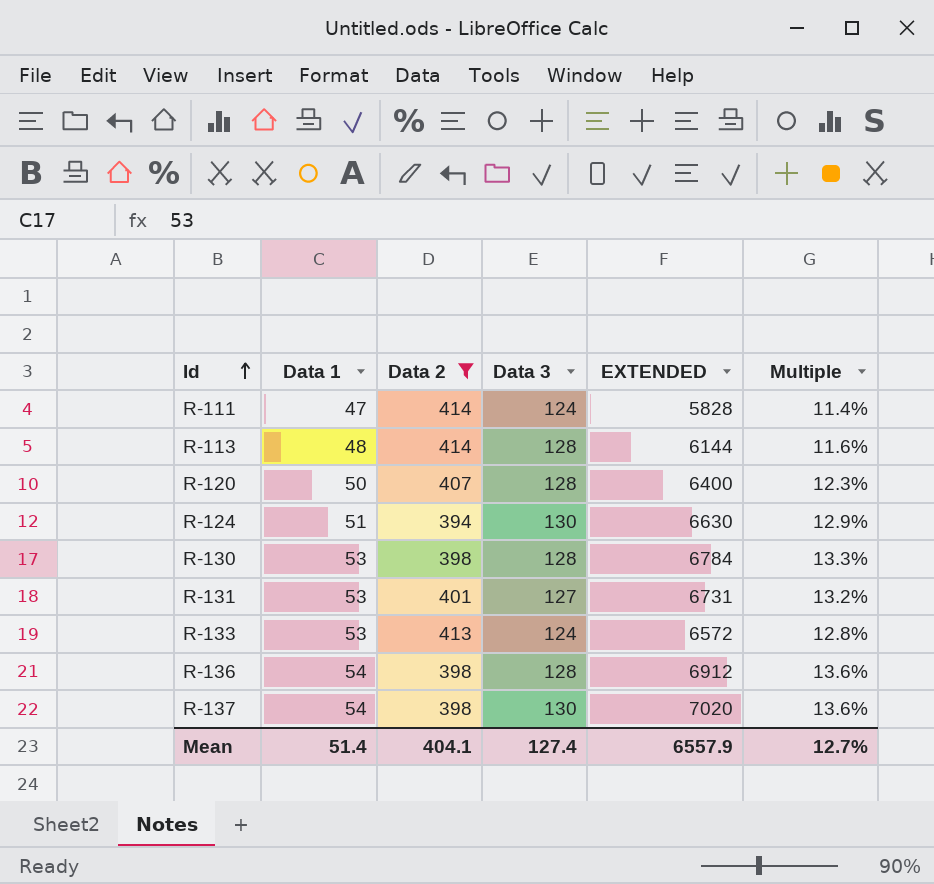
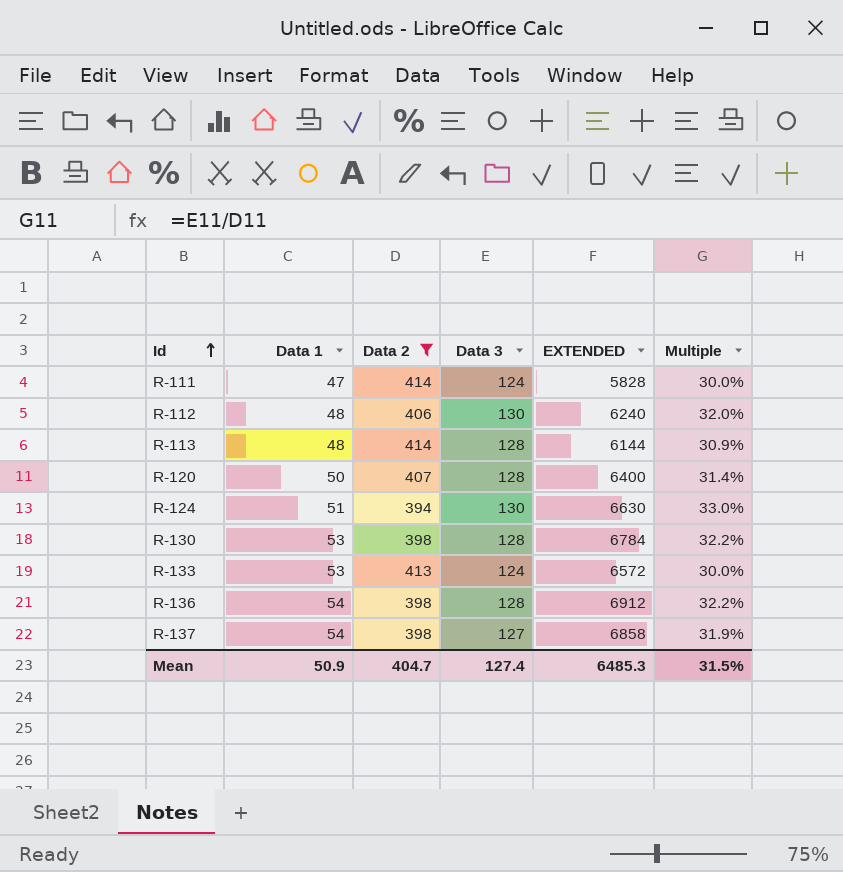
column Multiple | formula: [Data 1] / [Data 2] -> [Data 3] / [Data 2]
row R-131: 53 | 401 | 127 | 6731 | 13.2% -> none
row R-112: none -> 48 | 406 | 130 | 6240 | 32.0%
R-137 | Data 3: 130 -> 127
R-137 | EXTENDED: 7020 -> 6858
Mean | Data 1: 51.4 -> 50.9
Mean | Data 2: 404.1 -> 404.7
Mean | EXTENDED: 6557.9 -> 6485.3
Mean | Multiple: 12.7% -> 31.5%

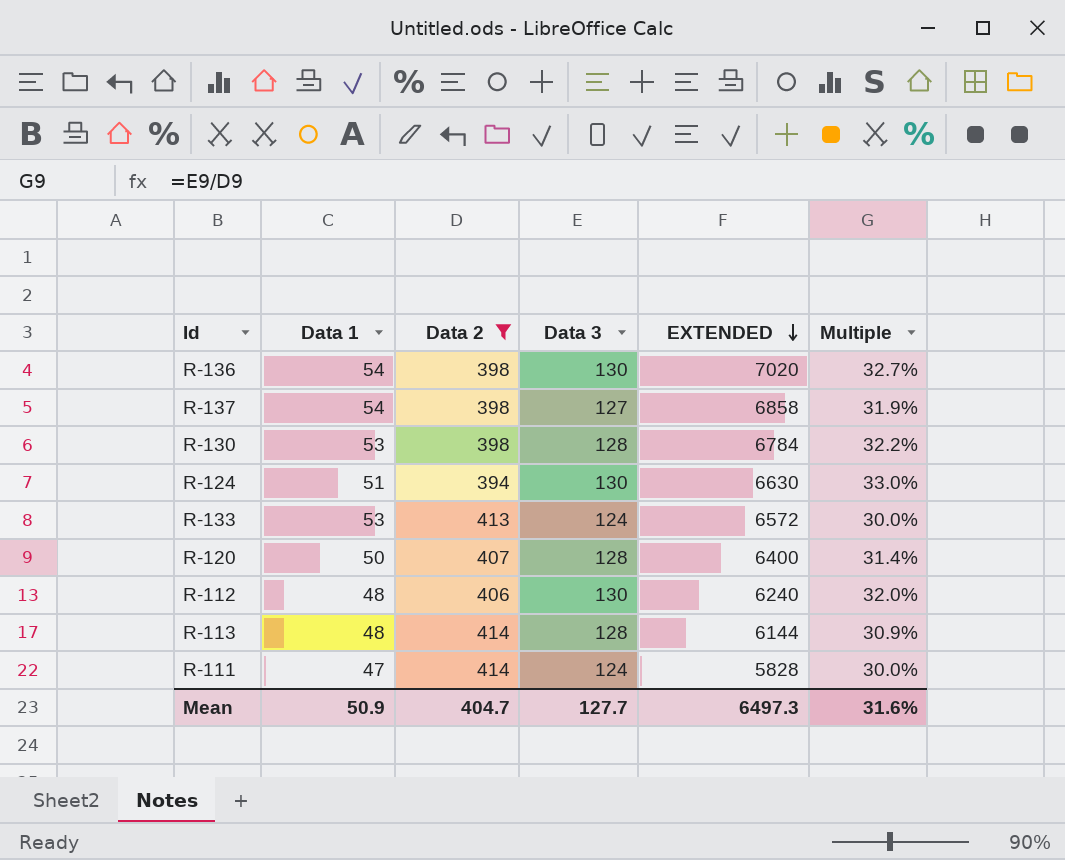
row order: Id ascending -> EXTENDED descending
R-136 | Data 3: 128 -> 130
R-136 | EXTENDED: 6912 -> 7020
R-136 | Multiple: 32.2% -> 32.7%
Mean | Data 3: 127.4 -> 127.7
Mean | EXTENDED: 6485.3 -> 6497.3
Mean | Multiple: 31.5% -> 31.6%

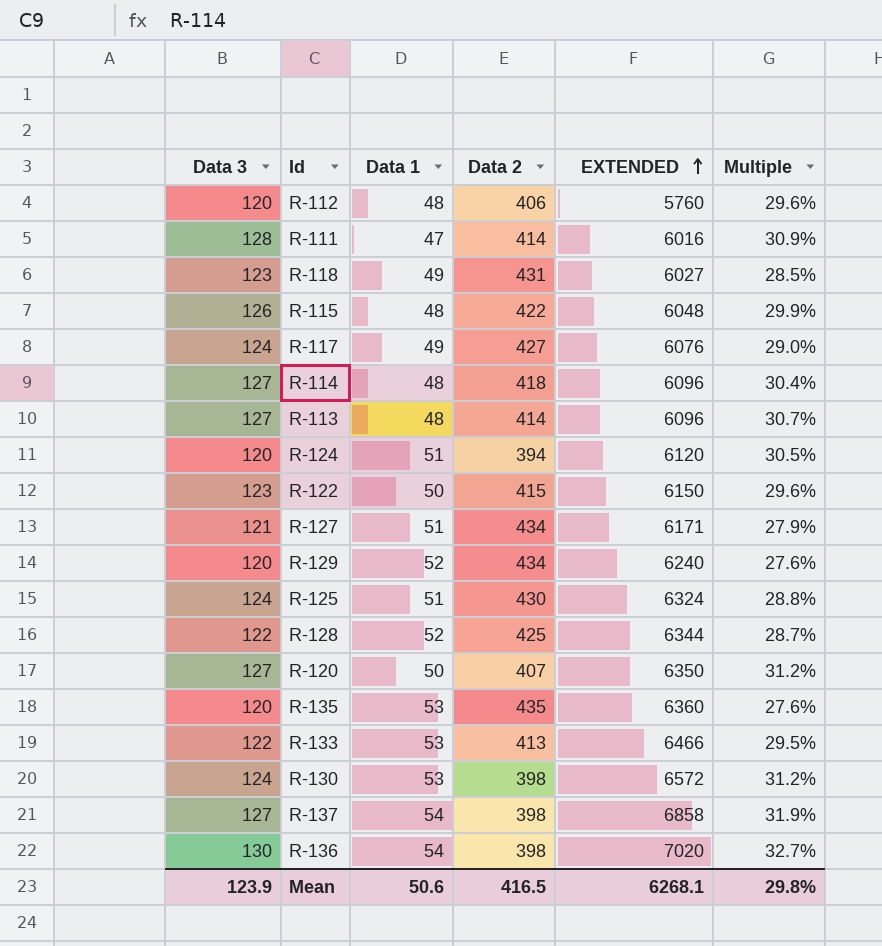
filter: Data 2 <= 414 -> none
row order: EXTENDED descending -> EXTENDED ascending
column Data 3 | position: 4 -> 1
R-112 | Data 3: 130 -> 120
R-112 | EXTENDED: 6240 -> 5760
R-112 | Multiple: 32.0% -> 29.6%
R-111 | Data 3: 124 -> 128
R-111 | EXTENDED: 5828 -> 6016
R-111 | Multiple: 30.0% -> 30.9%
R-113 | Data 3: 128 -> 127
R-113 | EXTENDED: 6144 -> 6096
R-113 | Multiple: 30.9% -> 30.7%
R-124 | Data 3: 130 -> 120
R-124 | EXTENDED: 6630 -> 6120
R-124 | Multiple: 33.0% -> 30.5%
R-120 | Data 3: 128 -> 127
R-120 | EXTENDED: 6400 -> 6350
R-120 | Multiple: 31.4% -> 31.2%
R-133 | Data 3: 124 -> 122
R-133 | EXTENDED: 6572 -> 6466
R-133 | Multiple: 30.0% -> 29.5%
R-130 | Data 3: 128 -> 124
R-130 | EXTENDED: 6784 -> 6572
R-130 | Multiple: 32.2% -> 31.2%
Mean | Data 3: 127.7 -> 123.9
Mean | Data 1: 50.9 -> 50.6
Mean | Data 2: 404.7 -> 416.5
Mean | EXTENDED: 6497.3 -> 6268.1
Mean | Multiple: 31.6% -> 29.8%

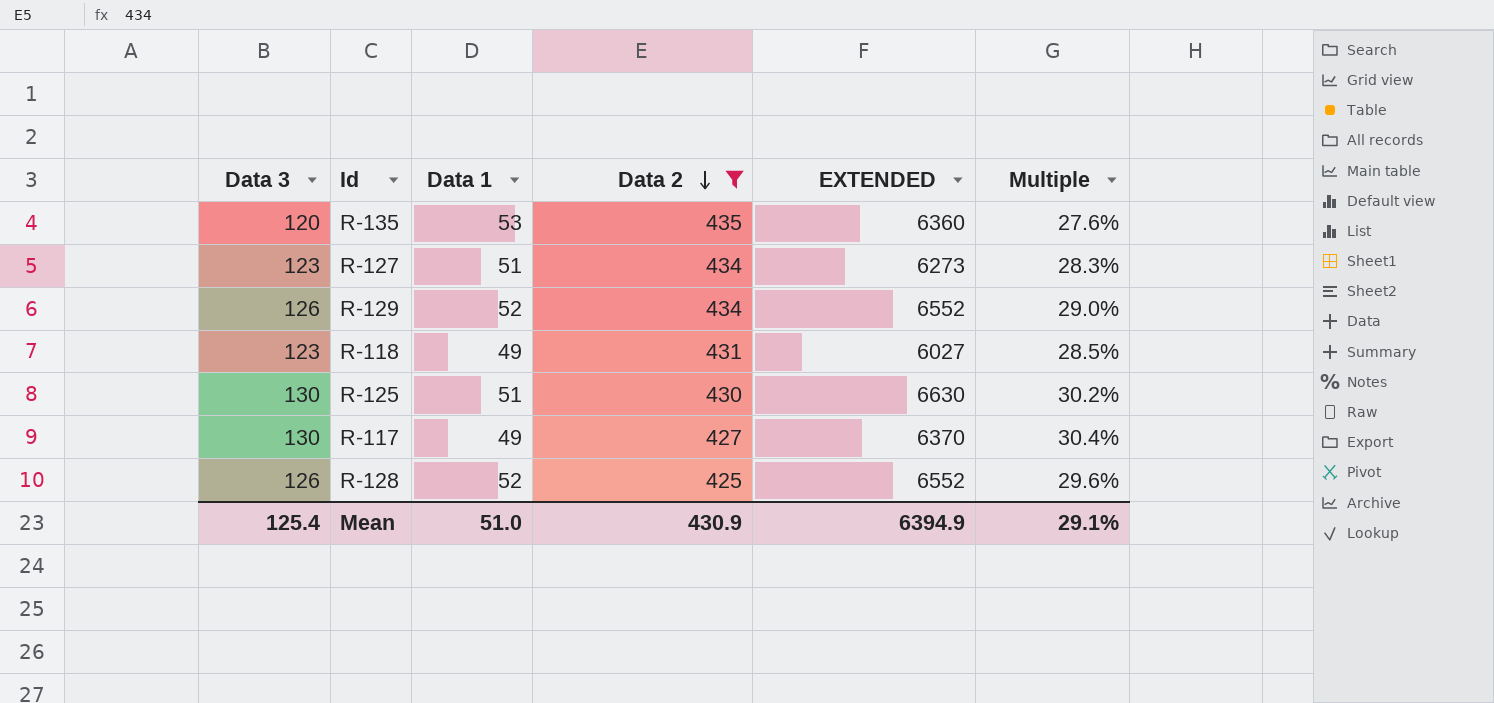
filter: none -> Data 2 >= 425
row order: EXTENDED ascending -> Data 2 descending
R-127 | Data 3: 121 -> 123
R-127 | EXTENDED: 6171 -> 6273
R-127 | Multiple: 27.9% -> 28.3%
R-129 | Data 3: 120 -> 126
R-129 | EXTENDED: 6240 -> 6552
R-129 | Multiple: 27.6% -> 29.0%
R-125 | Data 3: 124 -> 130
R-125 | EXTENDED: 6324 -> 6630
R-125 | Multiple: 28.8% -> 30.2%
R-117 | Data 3: 124 -> 130
R-117 | EXTENDED: 6076 -> 6370
R-117 | Multiple: 29.0% -> 30.4%
R-128 | Data 3: 122 -> 126
R-128 | EXTENDED: 6344 -> 6552
R-128 | Multiple: 28.7% -> 29.6%
Mean | Data 3: 123.9 -> 125.4
Mean | Data 1: 50.6 -> 51.0
Mean | Data 2: 416.5 -> 430.9
Mean | EXTENDED: 6268.1 -> 6394.9
Mean | Multiple: 29.8% -> 29.1%

